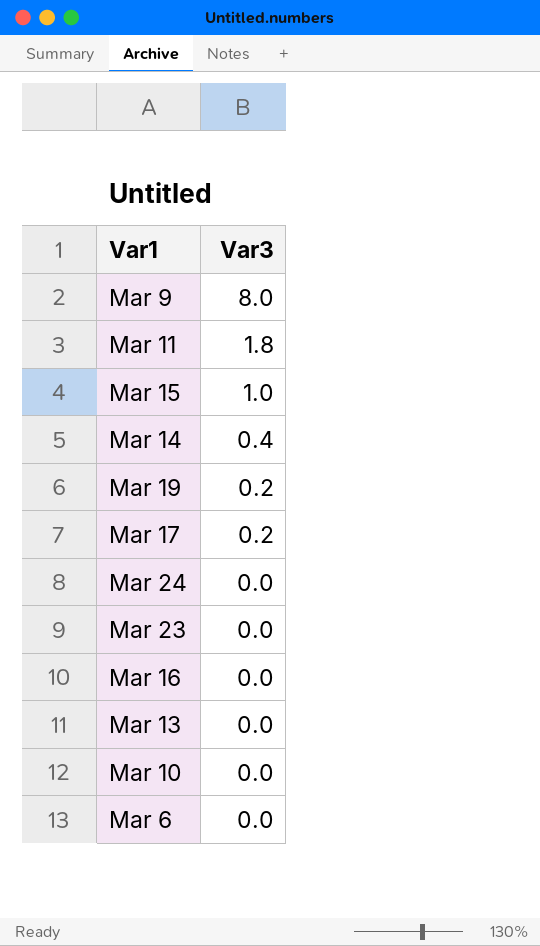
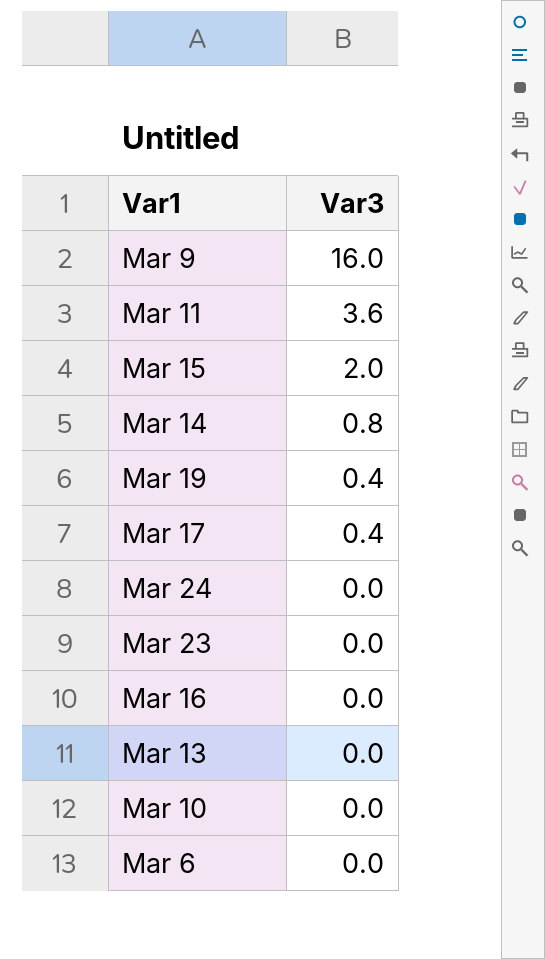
Mar 9 | Var3: 8.0 -> 16.0
Mar 11 | Var3: 1.8 -> 3.6
Mar 15 | Var3: 1.0 -> 2.0
Mar 14 | Var3: 0.4 -> 0.8
Mar 19 | Var3: 0.2 -> 0.4
Mar 17 | Var3: 0.2 -> 0.4

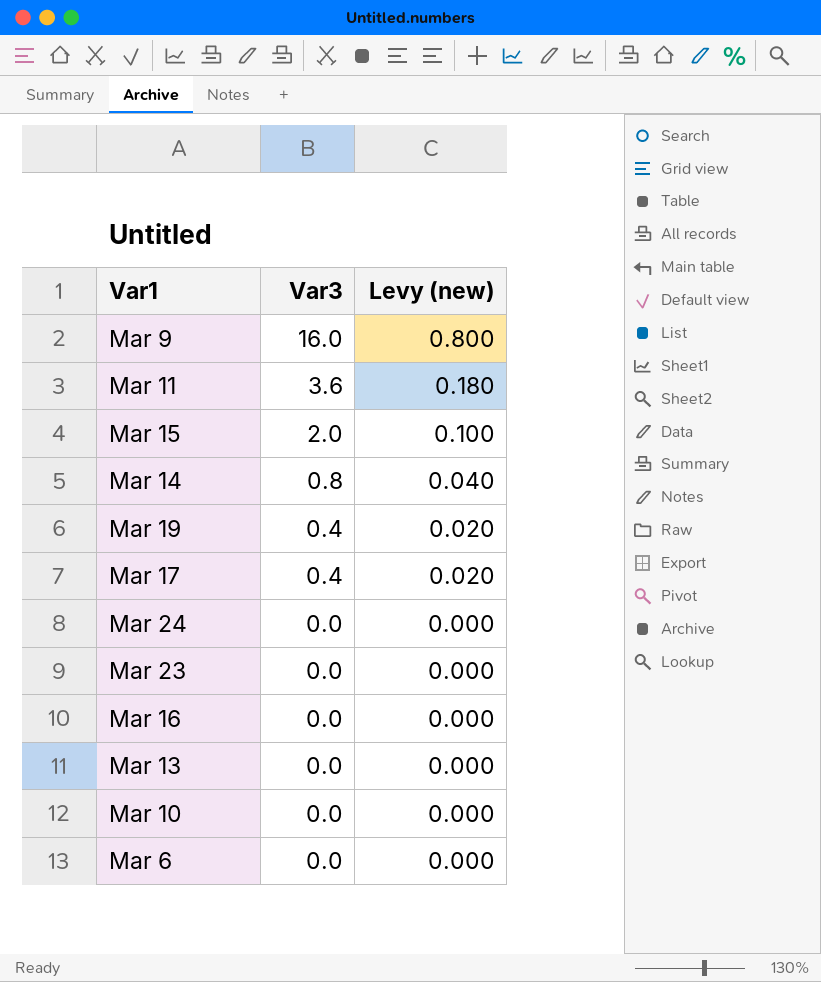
column Levy (new) | formula: none -> [Var3] * 0.05

